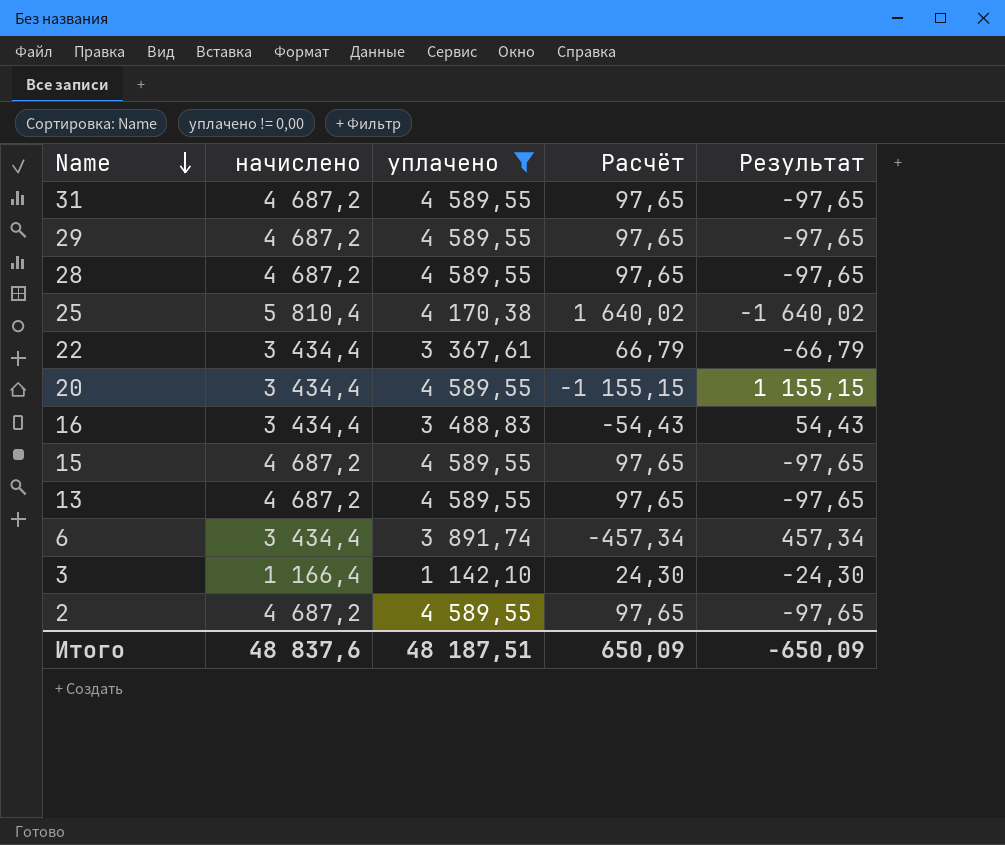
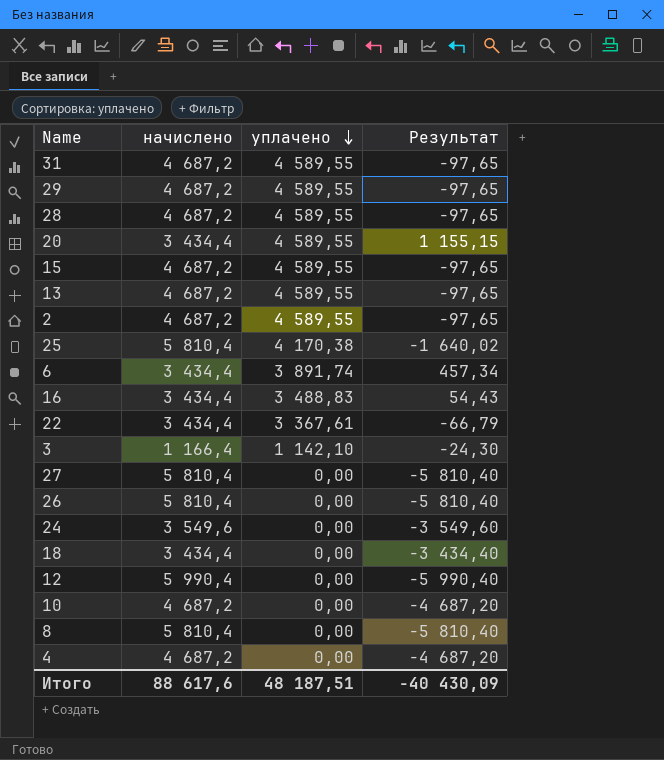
filter: уплачено != 0,00 -> none
row order: Name descending -> уплачено descending
column Расчёт | formula: [начислено] - [уплачено] -> none
Итого | начислено: 48 837,6 -> 88 617,6
Итого | Результат: -650,09 -> -40 430,09

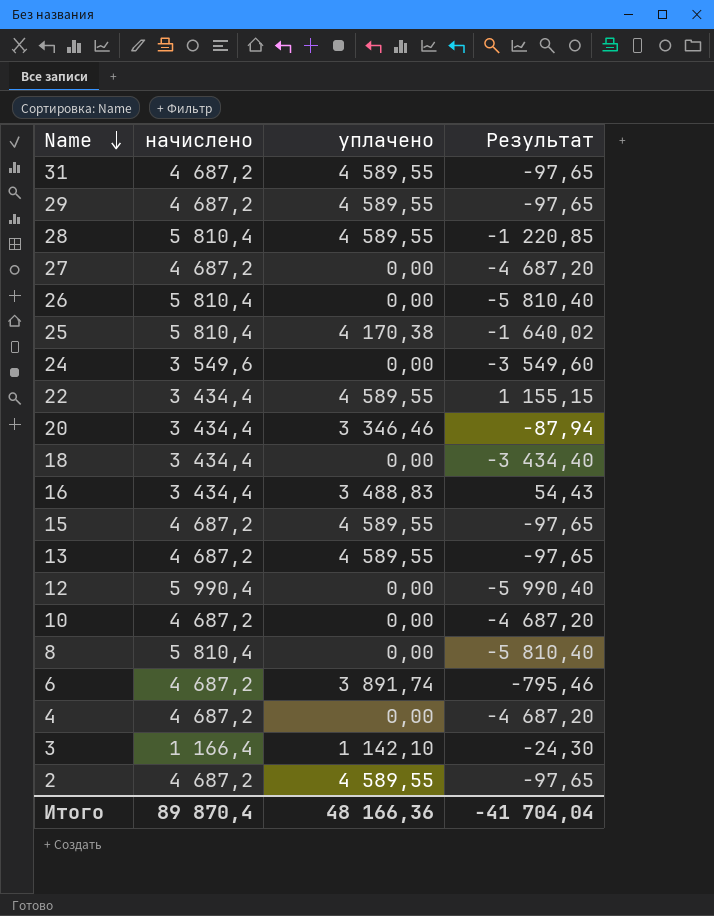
row order: уплачено descending -> Name descending
28 | начислено: 4 687,2 -> 5 810,4
28 | Результат: -97,65 -> -1 220,85
27 | начислено: 5 810,4 -> 4 687,2
27 | Результат: -5 810,40 -> -4 687,20
22 | уплачено: 3 367,61 -> 4 589,55
22 | Результат: -66,79 -> 1 155,15
20 | уплачено: 4 589,55 -> 3 346,46
20 | Результат: 1 155,15 -> -87,94
6 | начислено: 3 434,4 -> 4 687,2
6 | Результат: 457,34 -> -795,46
Итого | начислено: 88 617,6 -> 89 870,4
Итого | уплачено: 48 187,51 -> 48 166,36
Итого | Результат: -40 430,09 -> -41 704,04

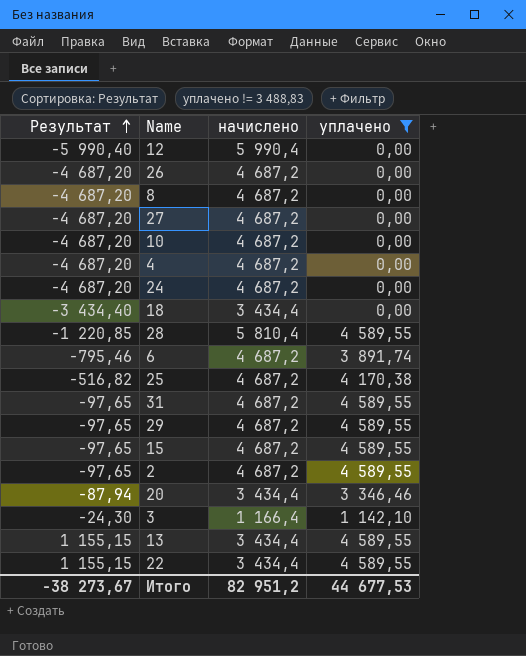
filter: none -> уплачено != 3 488,83
row order: Name descending -> Результат ascending
column Результат | position: 4 -> 1
26 | Результат: -5 810,40 -> -4 687,20
26 | начислено: 5 810,4 -> 4 687,2
8 | Результат: -5 810,40 -> -4 687,20
8 | начислено: 5 810,4 -> 4 687,2
24 | Результат: -3 549,60 -> -4 687,20
24 | начислено: 3 549,6 -> 4 687,2
25 | Результат: -1 640,02 -> -516,82
25 | начислено: 5 810,4 -> 4 687,2
13 | Результат: -97,65 -> 1 155,15
13 | начислено: 4 687,2 -> 3 434,4
Итого | Результат: -41 704,04 -> -38 273,67
Итого | начислено: 89 870,4 -> 82 951,2
Итого | уплачено: 48 166,36 -> 44 677,53

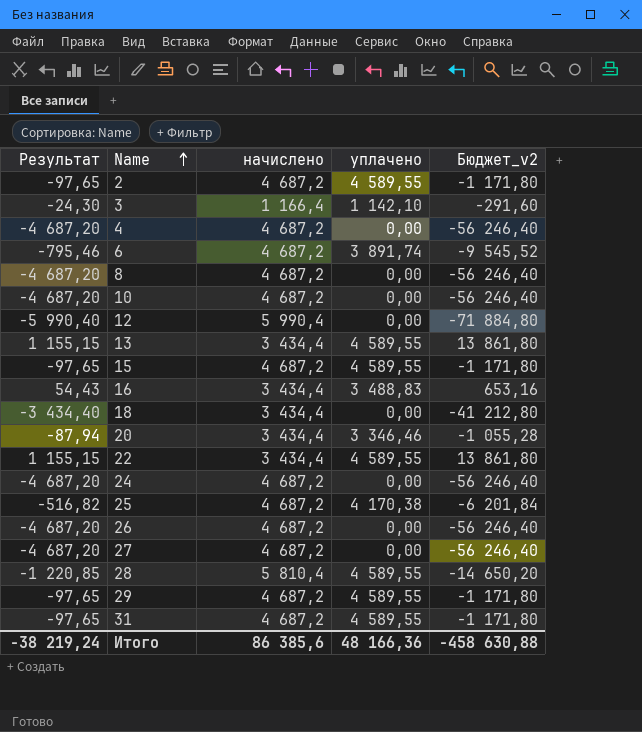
filter: уплачено != 3 488,83 -> none
row order: Результат ascending -> Name ascending
column Бюджет_v2 | formula: none -> [Результат] * 12
Итого | Результат: -38 273,67 -> -38 219,24
Итого | начислено: 82 951,2 -> 86 385,6
Итого | уплачено: 44 677,53 -> 48 166,36

